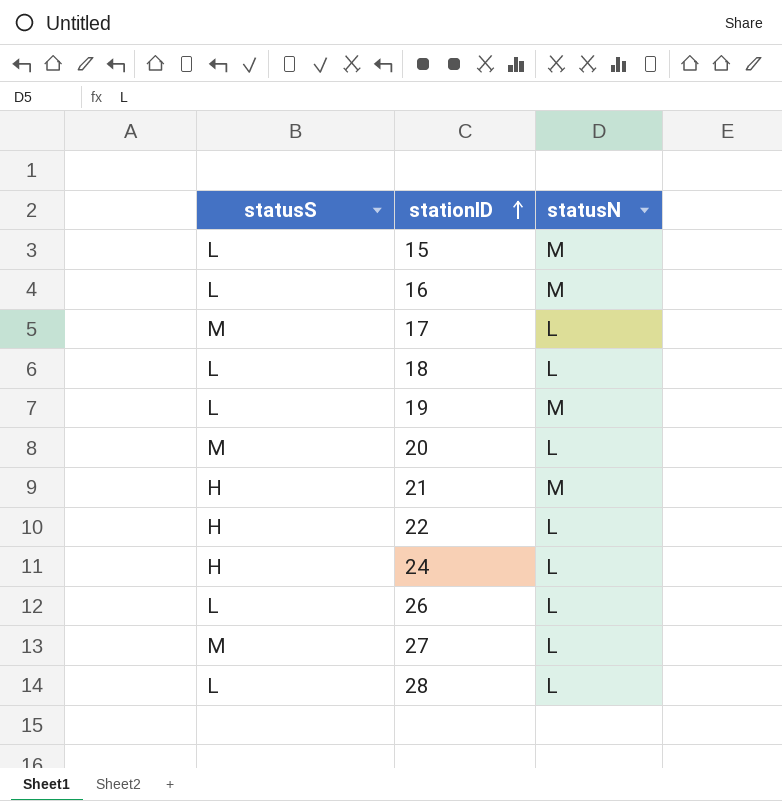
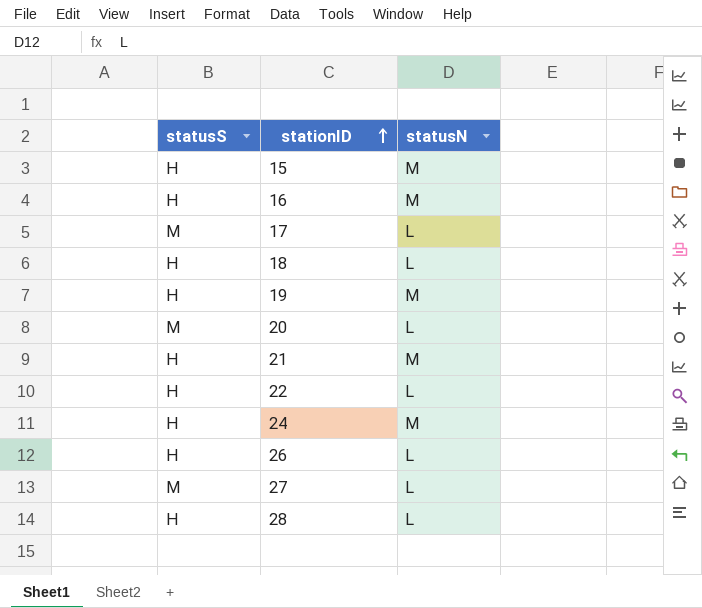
15 | statusS: L -> H
16 | statusS: L -> H
18 | statusS: L -> H
19 | statusS: L -> H
24 | statusN: L -> M
26 | statusS: L -> H
28 | statusS: L -> H

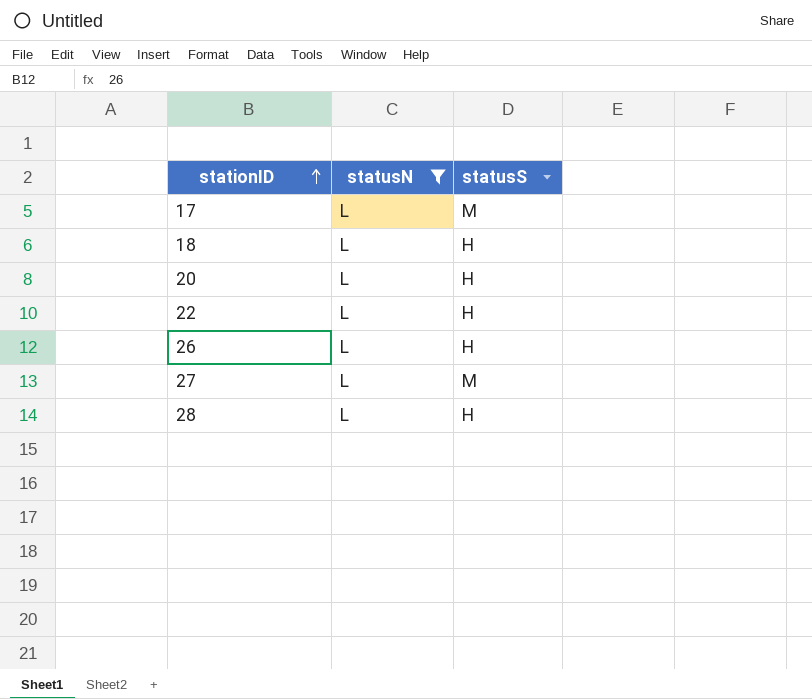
filter: none -> statusN = L
column statusS | position: 1 -> 3
20 | statusS: M -> H

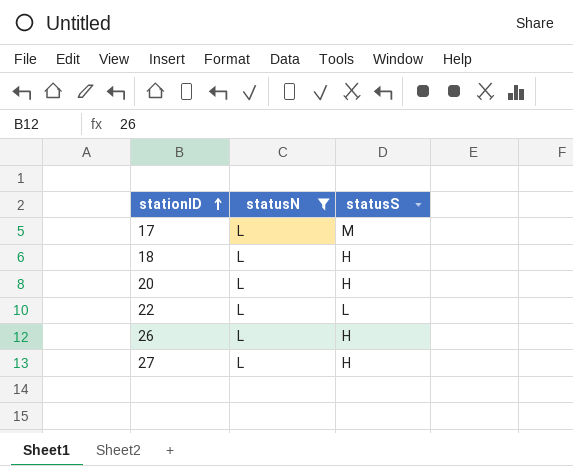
row 28: L | H -> none
22 | statusS: H -> L
27 | statusS: M -> H

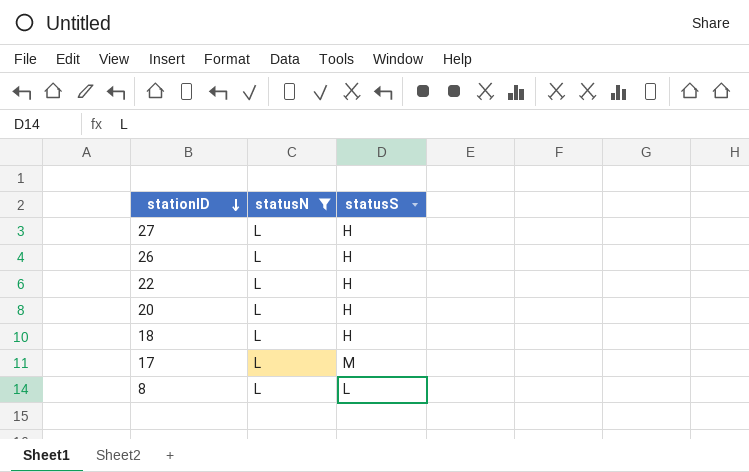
row order: stationID ascending -> stationID descending
22 | statusS: L -> H
row 8: none -> L | L

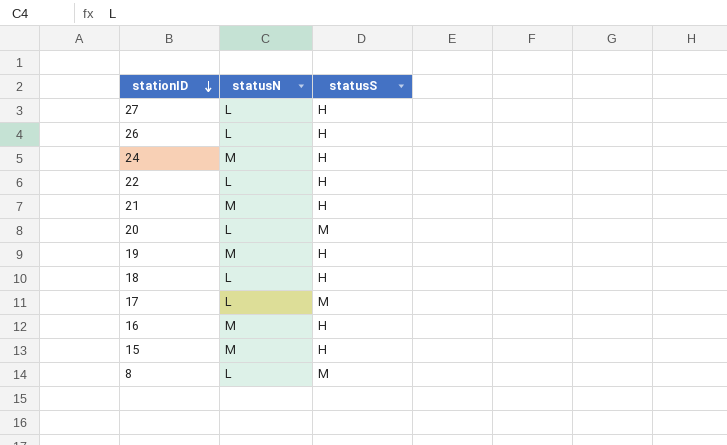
filter: statusN = L -> none
20 | statusS: H -> M
8 | statusS: L -> M

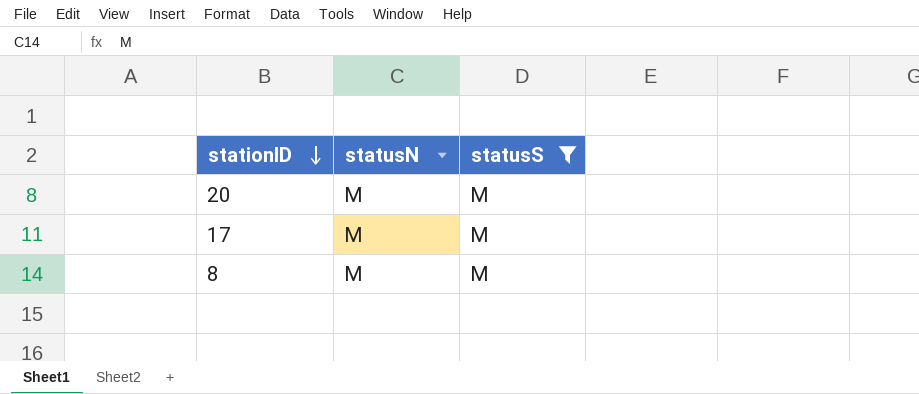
filter: none -> statusS = M
20 | statusN: L -> M
17 | statusN: L -> M
8 | statusN: L -> M

